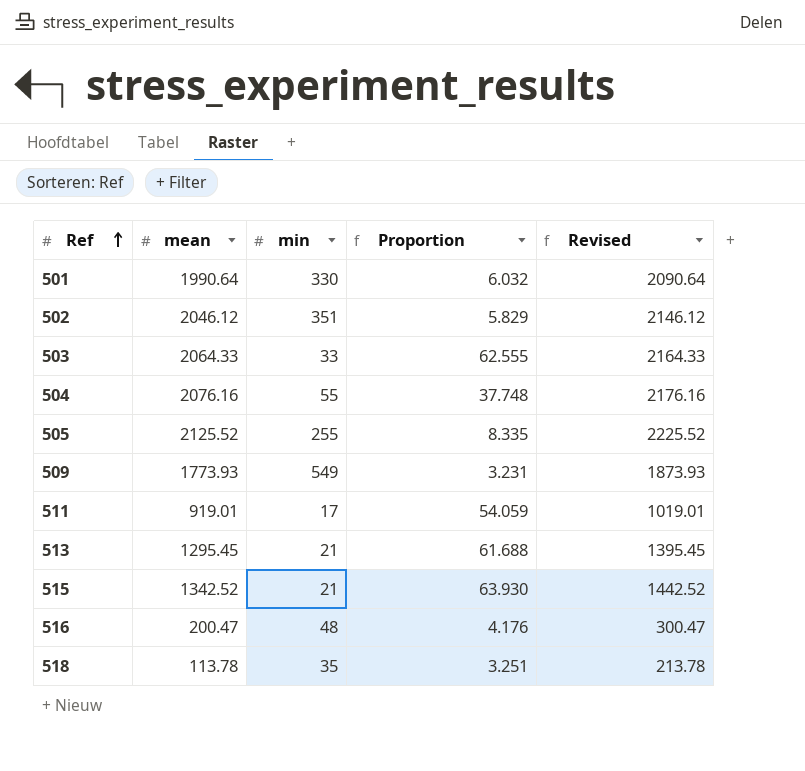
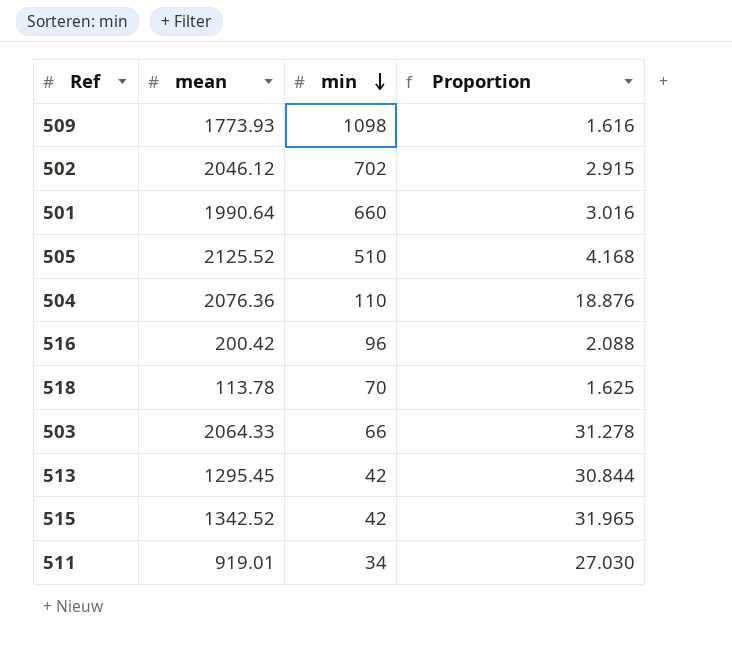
row order: Ref ascending -> min descending
column Revised | formula: [mean] + 100 -> none
509 | min: 549 -> 1098
509 | Proportion: 3.231 -> 1.616
502 | min: 351 -> 702
502 | Proportion: 5.829 -> 2.915
501 | min: 330 -> 660
501 | Proportion: 6.032 -> 3.016
505 | min: 255 -> 510
505 | Proportion: 8.335 -> 4.168
504 | mean: 2076.16 -> 2076.36
504 | min: 55 -> 110
504 | Proportion: 37.748 -> 18.876
516 | mean: 200.47 -> 200.42
516 | min: 48 -> 96
516 | Proportion: 4.176 -> 2.088
518 | min: 35 -> 70
518 | Proportion: 3.251 -> 1.625
503 | min: 33 -> 66
503 | Proportion: 62.555 -> 31.278
513 | min: 21 -> 42
513 | Proportion: 61.688 -> 30.844
515 | min: 21 -> 42
515 | Proportion: 63.930 -> 31.965
511 | min: 17 -> 34
511 | Proportion: 54.059 -> 27.030

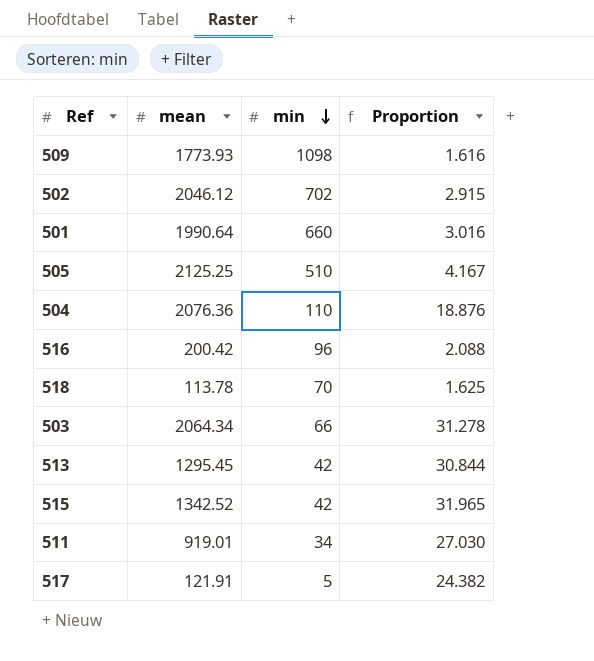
505 | mean: 2125.52 -> 2125.25
505 | Proportion: 4.168 -> 4.167
503 | mean: 2064.33 -> 2064.34
row 517: none -> 121.91 | 5 | 24.382

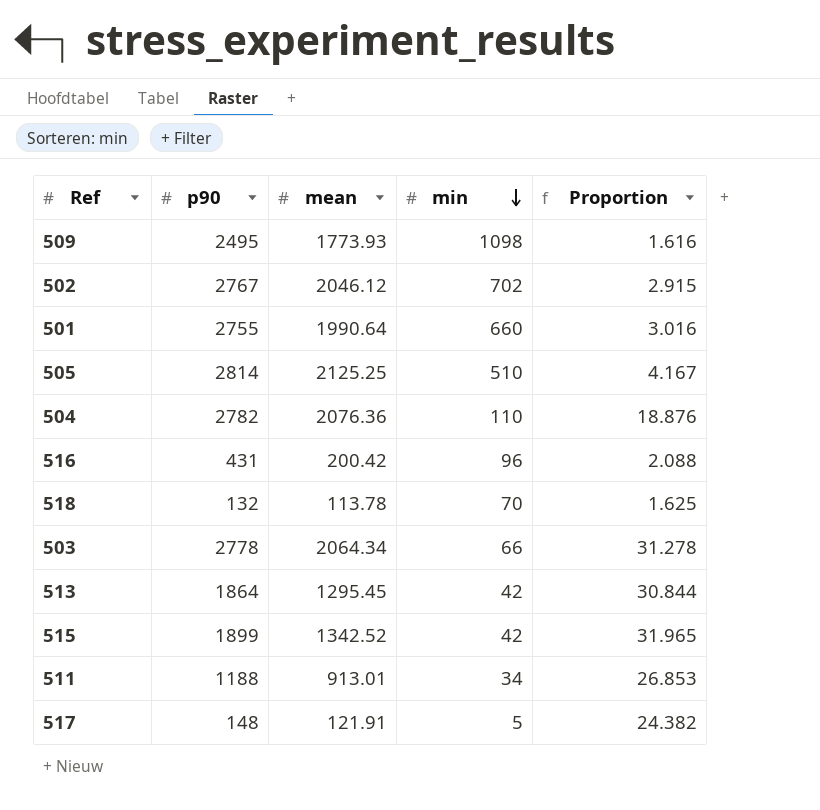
column p90 | position: none -> 2
511 | mean: 919.01 -> 913.01
511 | Proportion: 27.030 -> 26.853

